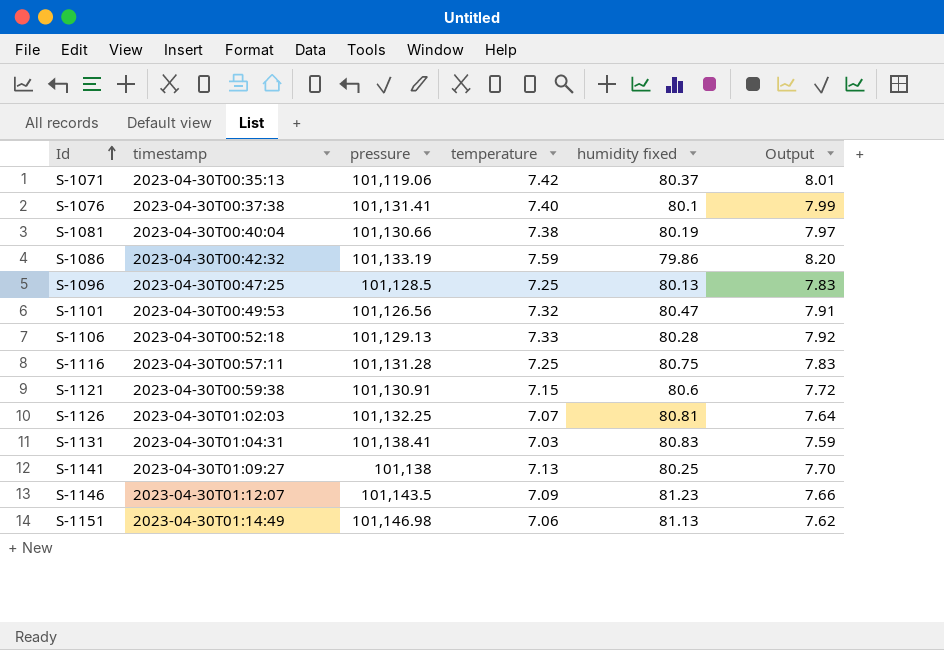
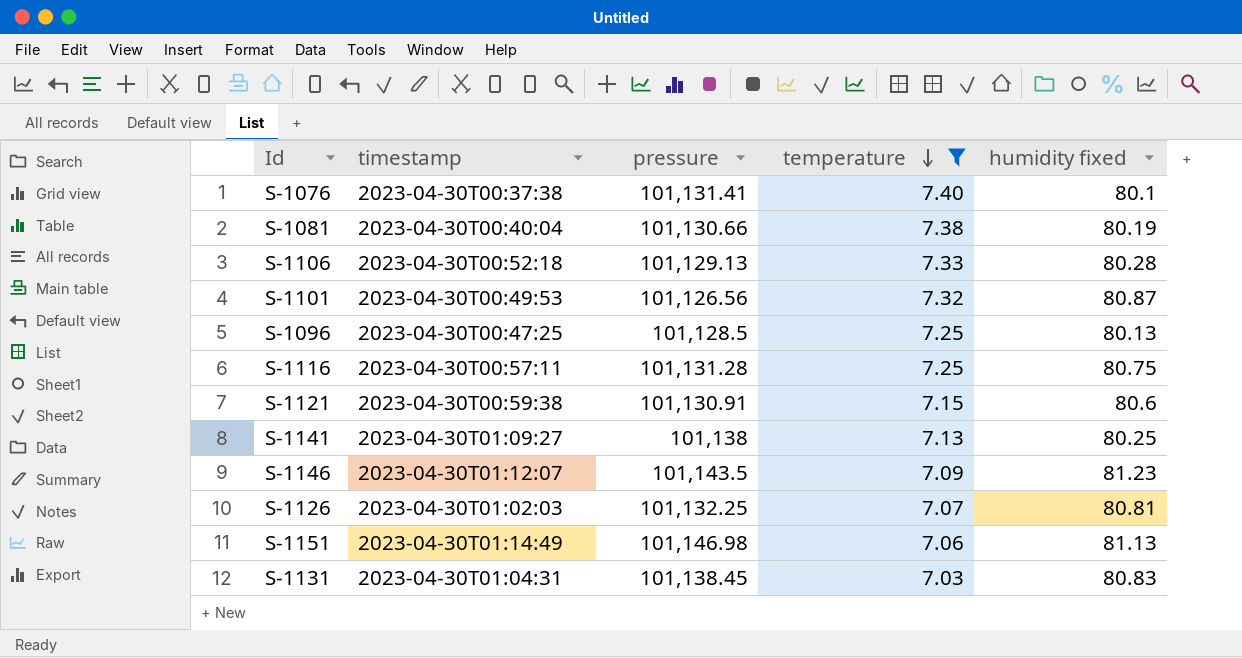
filter: none -> temperature <= 7.40
row order: Id ascending -> temperature descending
column Output | formula: [temperature] * 1.08 -> none
S-1101 | humidity fixed: 80.47 -> 80.87
S-1131 | pressure: 101,138.41 -> 101,138.45

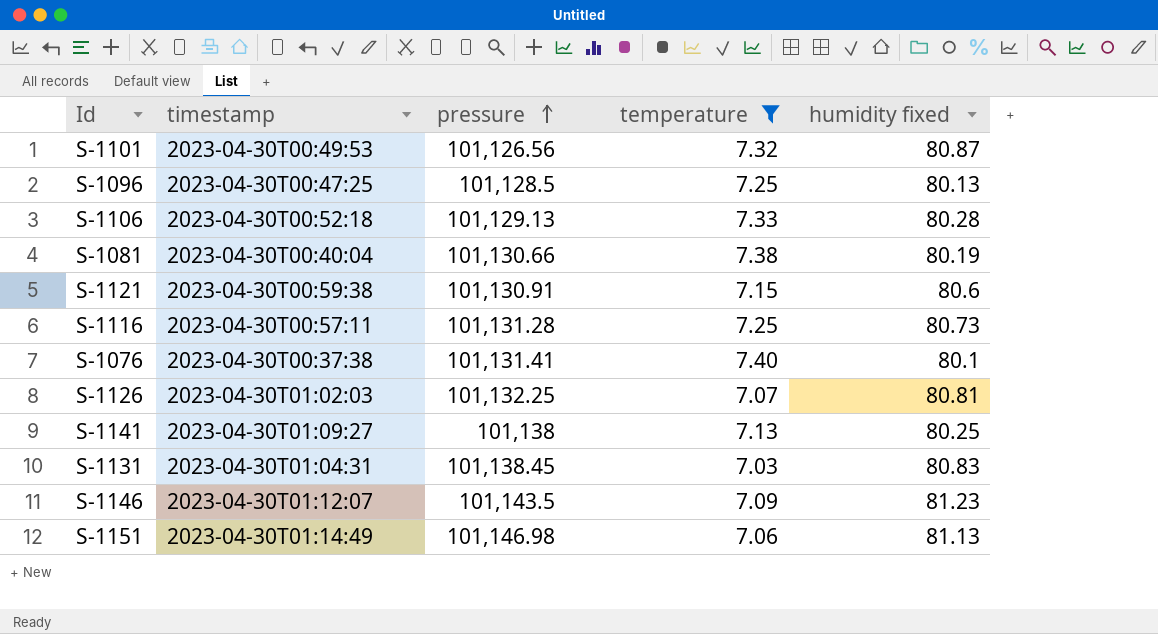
row order: temperature descending -> pressure ascending
S-1116 | humidity fixed: 80.75 -> 80.73

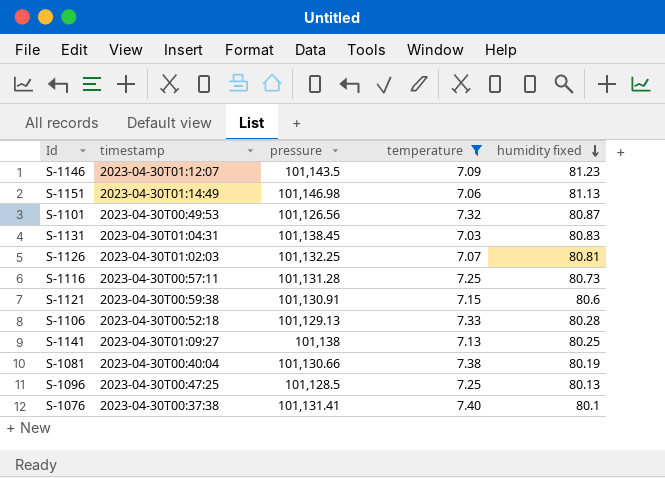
row order: pressure ascending -> humidity fixed descending

